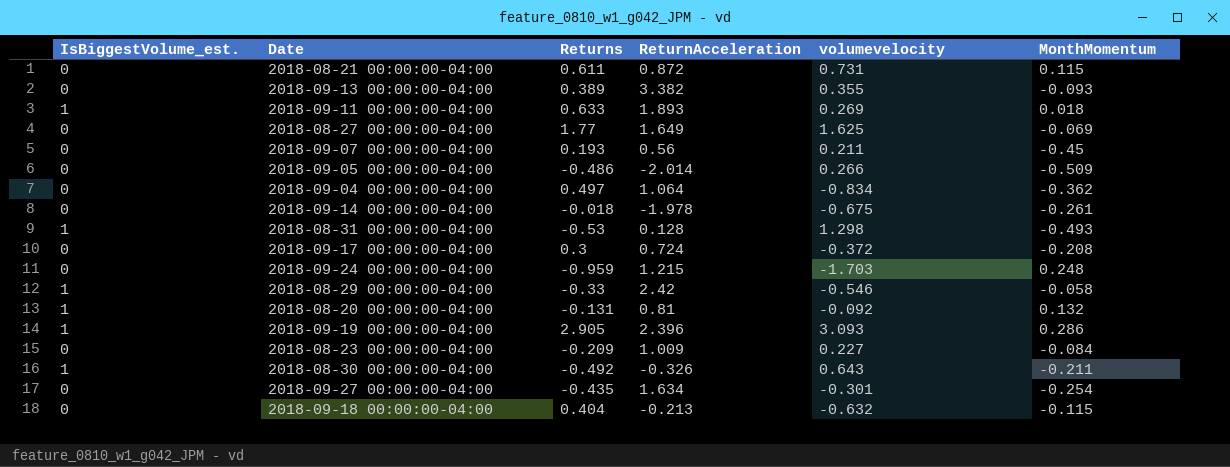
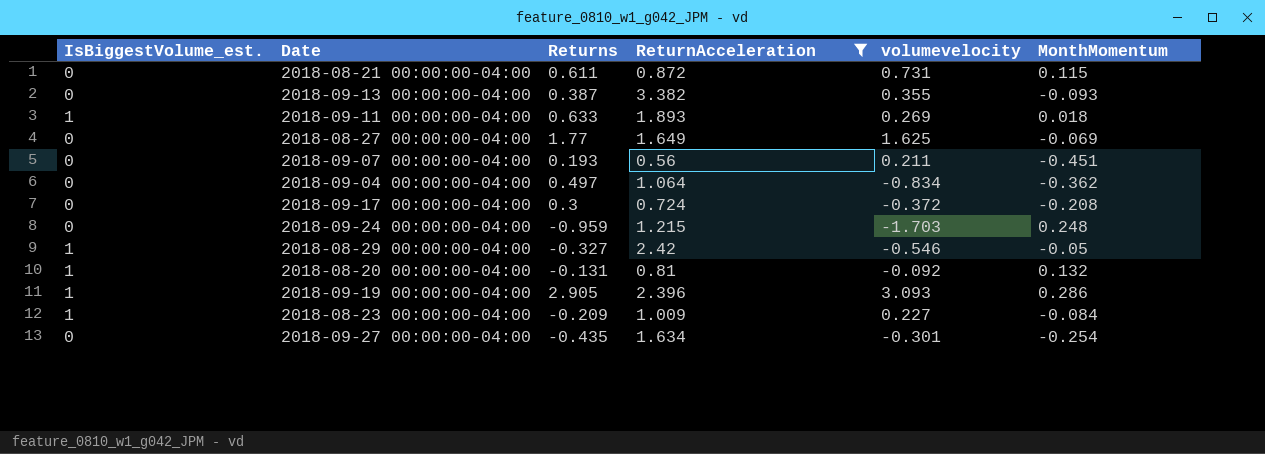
filter: none -> ReturnAcceleration >= 0.56
2018-09-13 00:00:00-04:00 | Returns: 0.389 -> 0.387
2018-09-07 00:00:00-04:00 | MonthMomentum: -0.45 -> -0.451
2018-08-29 00:00:00-04:00 | Returns: -0.33 -> -0.327
2018-08-29 00:00:00-04:00 | MonthMomentum: -0.058 -> -0.05
2018-08-23 00:00:00-04:00 | IsBiggestVolume_est.: 0 -> 1

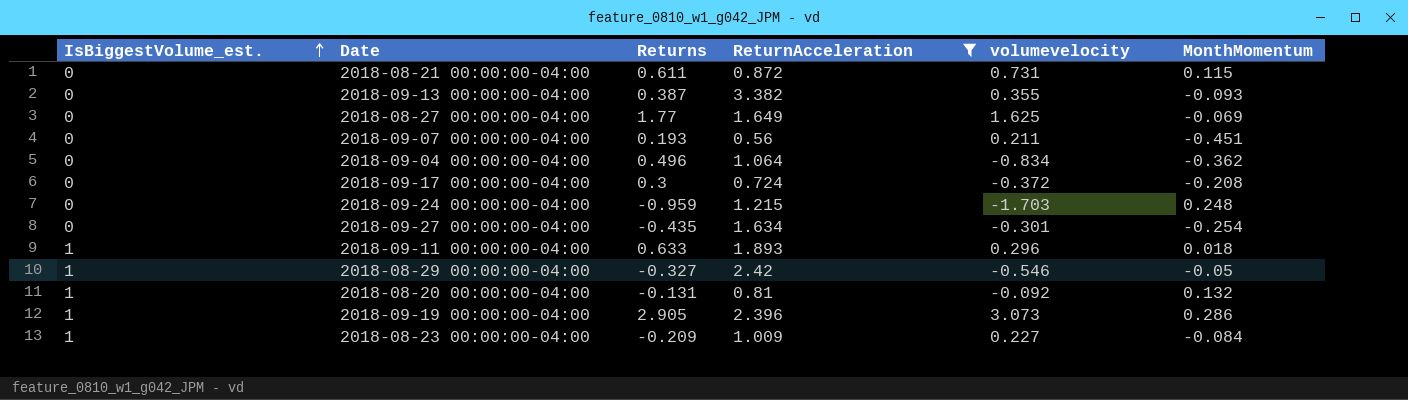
row order: none -> IsBiggestVolume_est. ascending
2018-09-04 00:00:00-04:00 | Returns: 0.497 -> 0.496
2018-09-11 00:00:00-04:00 | volumevelocity: 0.269 -> 0.296
2018-09-19 00:00:00-04:00 | volumevelocity: 3.093 -> 3.073

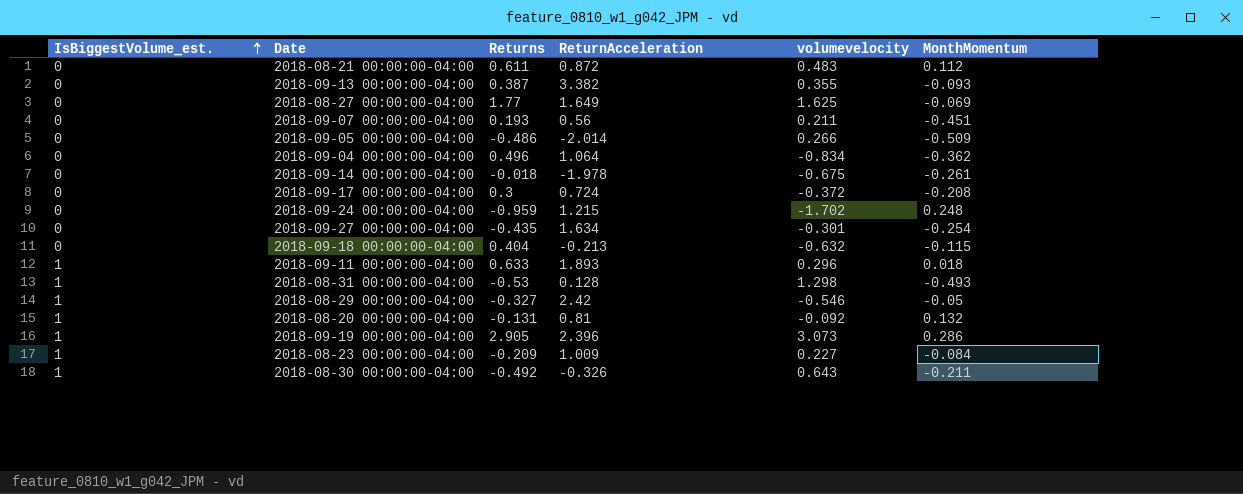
filter: ReturnAcceleration >= 0.56 -> none
2018-08-21 00:00:00-04:00 | volumevelocity: 0.731 -> 0.483
2018-08-21 00:00:00-04:00 | MonthMomentum: 0.115 -> 0.112
2018-09-24 00:00:00-04:00 | volumevelocity: -1.703 -> -1.702

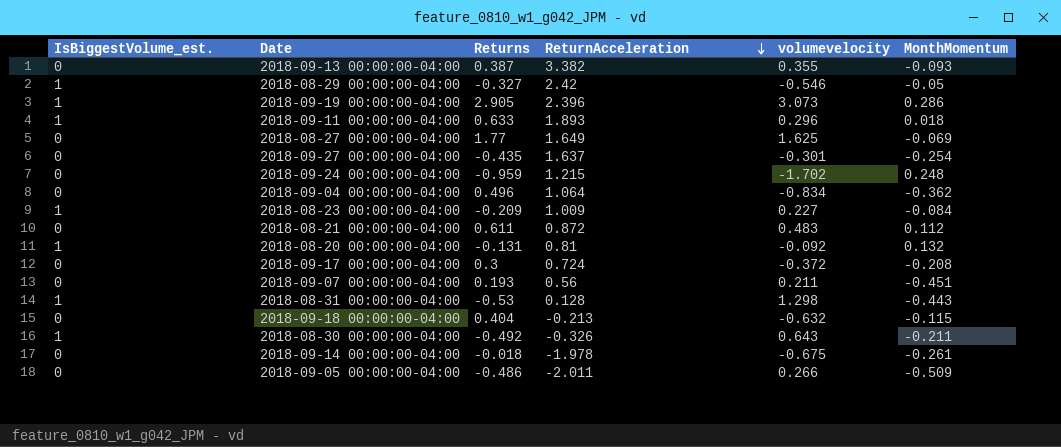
row order: IsBiggestVolume_est. ascending -> ReturnAcceleration descending
2018-09-27 00:00:00-04:00 | ReturnAcceleration: 1.634 -> 1.637
2018-08-31 00:00:00-04:00 | MonthMomentum: -0.493 -> -0.443
2018-09-05 00:00:00-04:00 | ReturnAcceleration: -2.014 -> -2.011

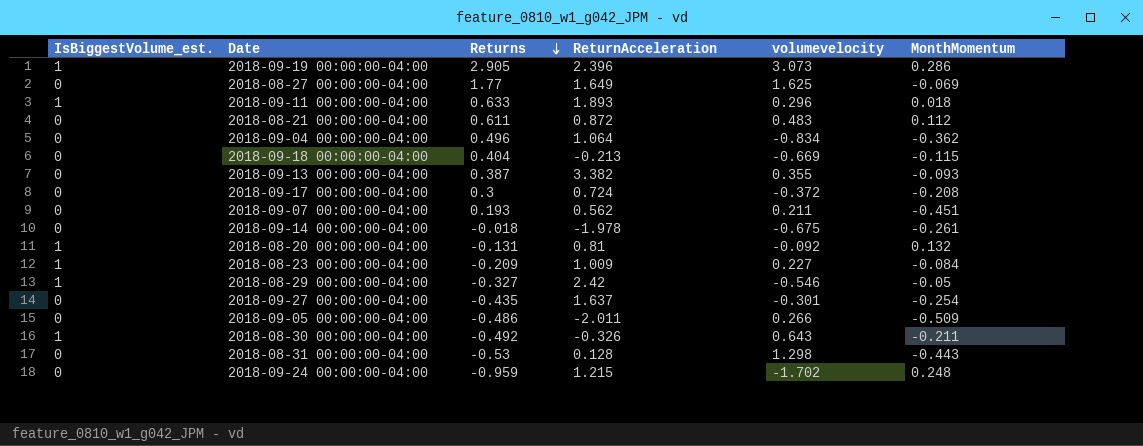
row order: ReturnAcceleration descending -> Returns descending
2018-09-18 00:00:00-04:00 | volumevelocity: -0.632 -> -0.669
2018-09-07 00:00:00-04:00 | ReturnAcceleration: 0.56 -> 0.562
2018-08-31 00:00:00-04:00 | IsBiggestVolume_est.: 1 -> 0

